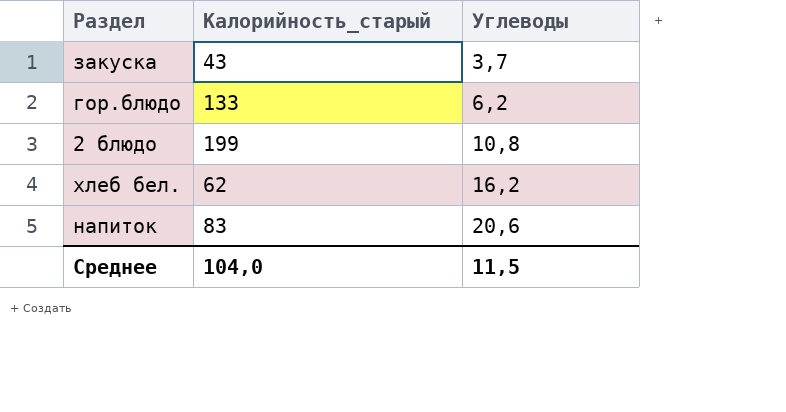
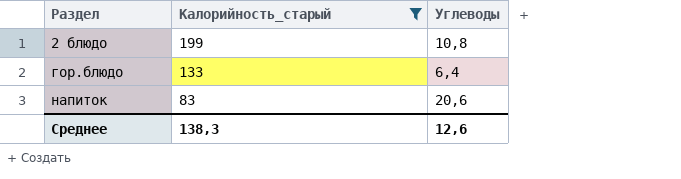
filter: none -> Калорийность_старый >= 83
row order: Углеводы ascending -> Раздел ascending
гор.блюдо | Углеводы: 6,2 -> 6,4
Среднее | Калорийность_старый: 104,0 -> 138,3
Среднее | Углеводы: 11,5 -> 12,6

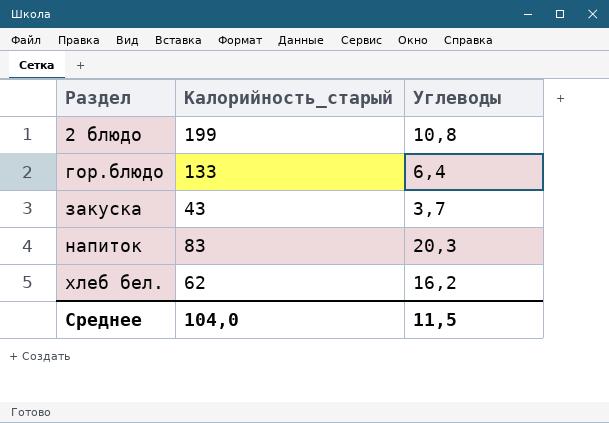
filter: Калорийность_старый >= 83 -> none
напиток | Углеводы: 20,6 -> 20,3
Среднее | Калорийность_старый: 138,3 -> 104,0
Среднее | Углеводы: 12,6 -> 11,5

